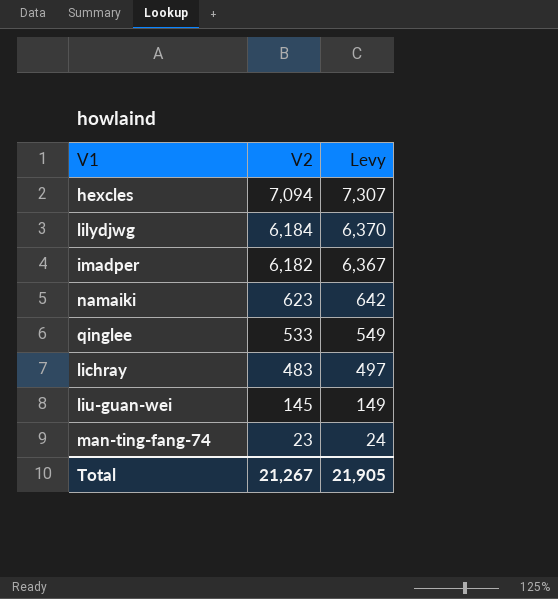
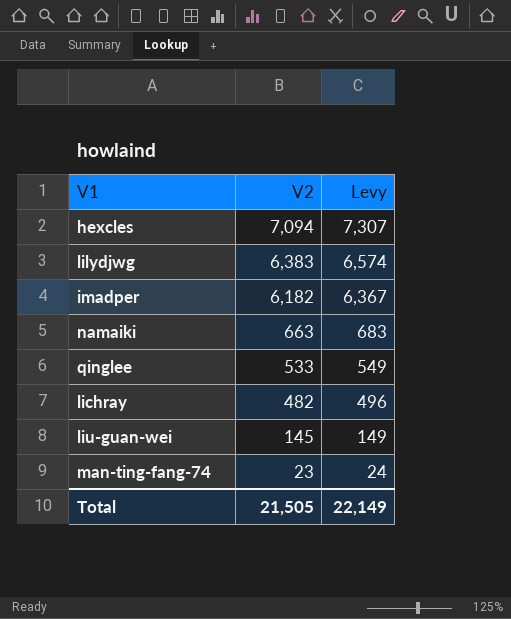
lilydjwg | V2: 6,184 -> 6,383
lilydjwg | Levy: 6,370 -> 6,574
namaiki | V2: 623 -> 663
namaiki | Levy: 642 -> 683
lichray | V2: 483 -> 482
lichray | Levy: 497 -> 496
Total | V2: 21,267 -> 21,505
Total | Levy: 21,905 -> 22,149

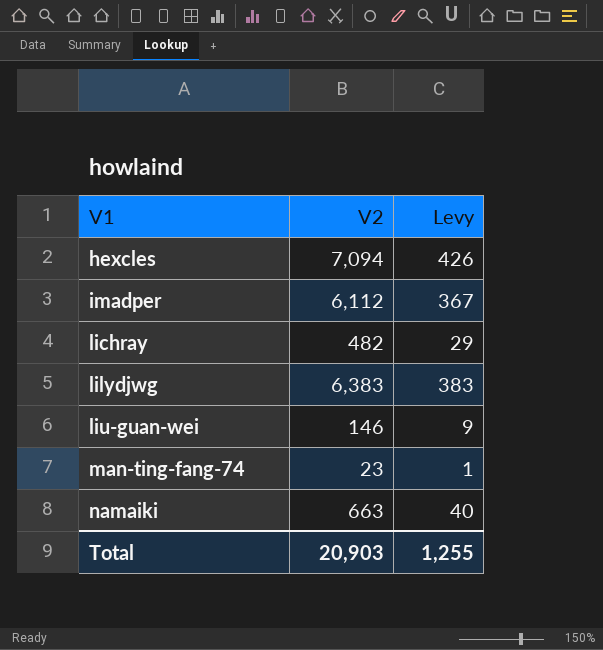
row order: V2 descending -> V1 ascending
column Levy | formula: [V2] * 1.03 -> [V2] * 0.06
row qinglee: 533 | 549 -> none
imadper | V2: 6,182 -> 6,112
liu-guan-wei | V2: 145 -> 146
Total | V2: 21,505 -> 20,903
Total | Levy: 22,149 -> 1,255

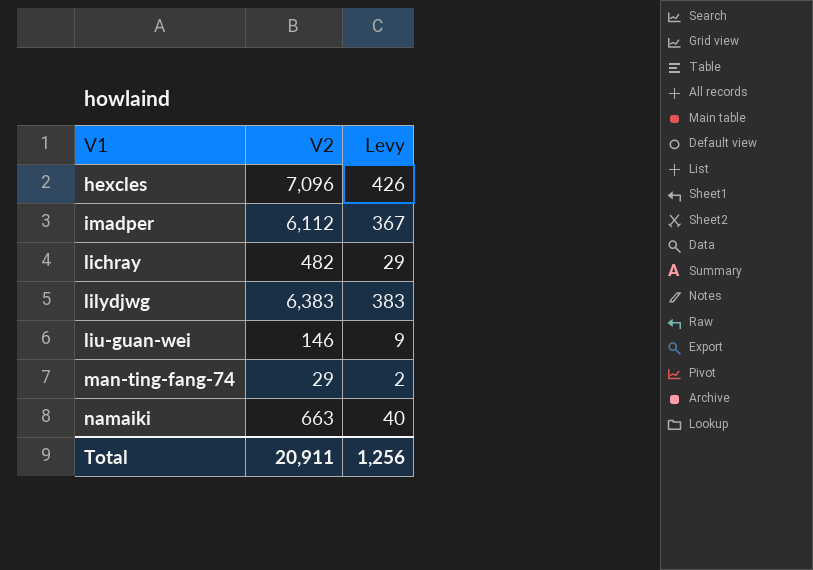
hexcles | V2: 7,094 -> 7,096
man-ting-fang-74 | V2: 23 -> 29
man-ting-fang-74 | Levy: 1 -> 2
Total | V2: 20,903 -> 20,911
Total | Levy: 1,255 -> 1,256

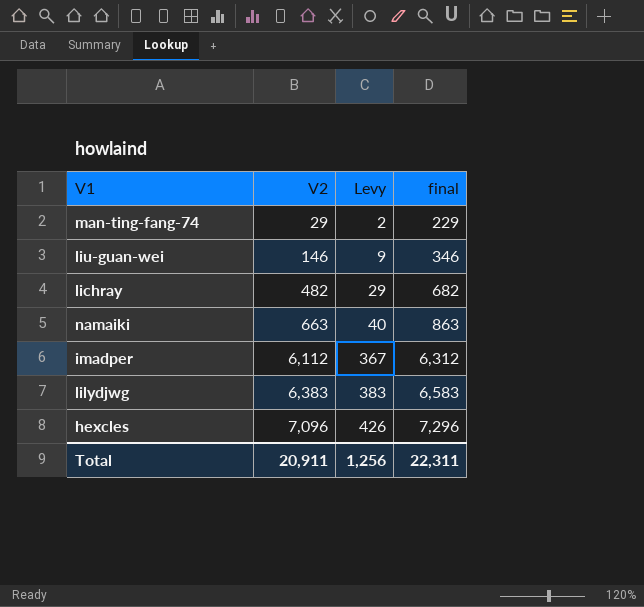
row order: V1 ascending -> V2 ascending
column final | formula: none -> [V2] + 200

